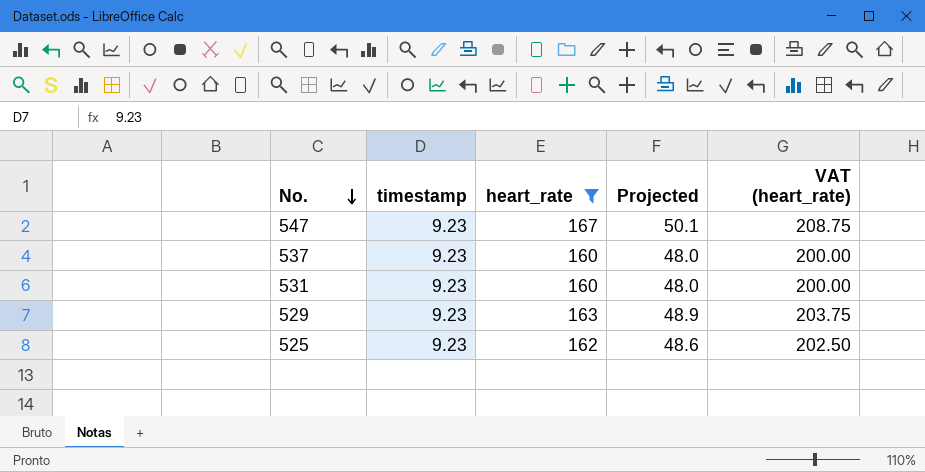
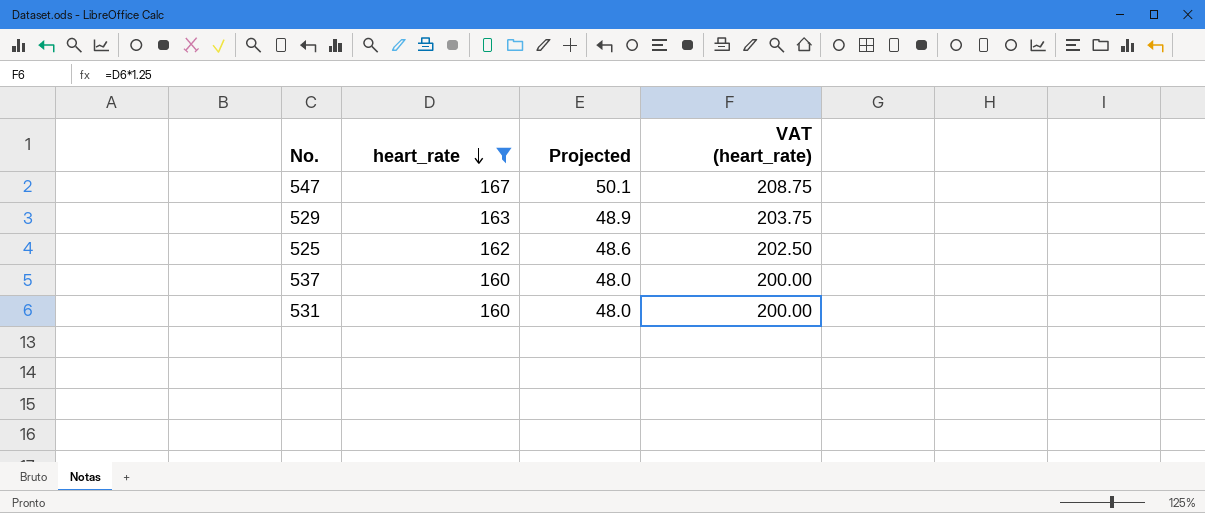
row order: No. descending -> heart_rate descending
column timestamp | position: 2 -> none

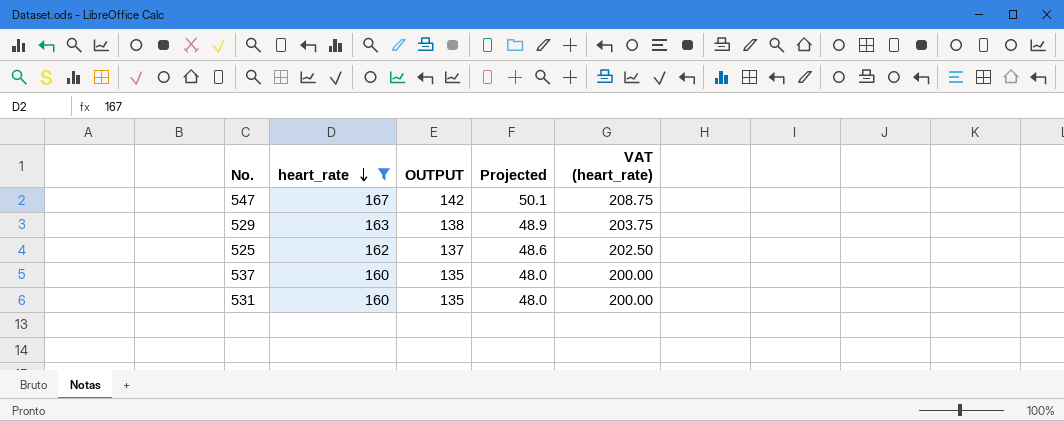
column OUTPUT | formula: none -> [heart_rate] - 25

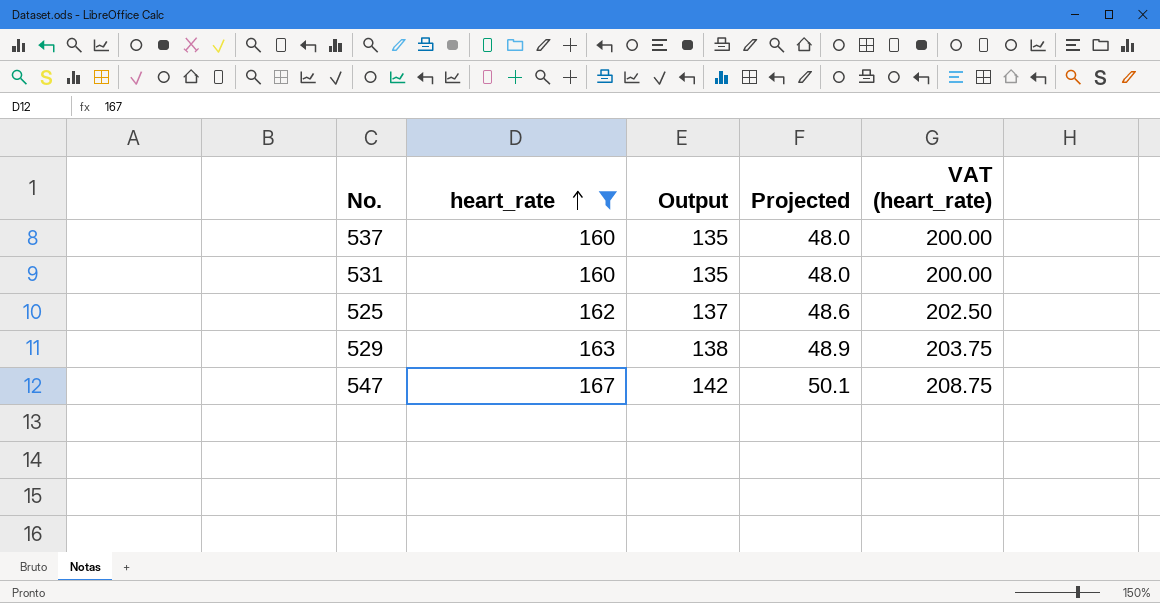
row order: heart_rate descending -> heart_rate ascending
column name: OUTPUT -> Output

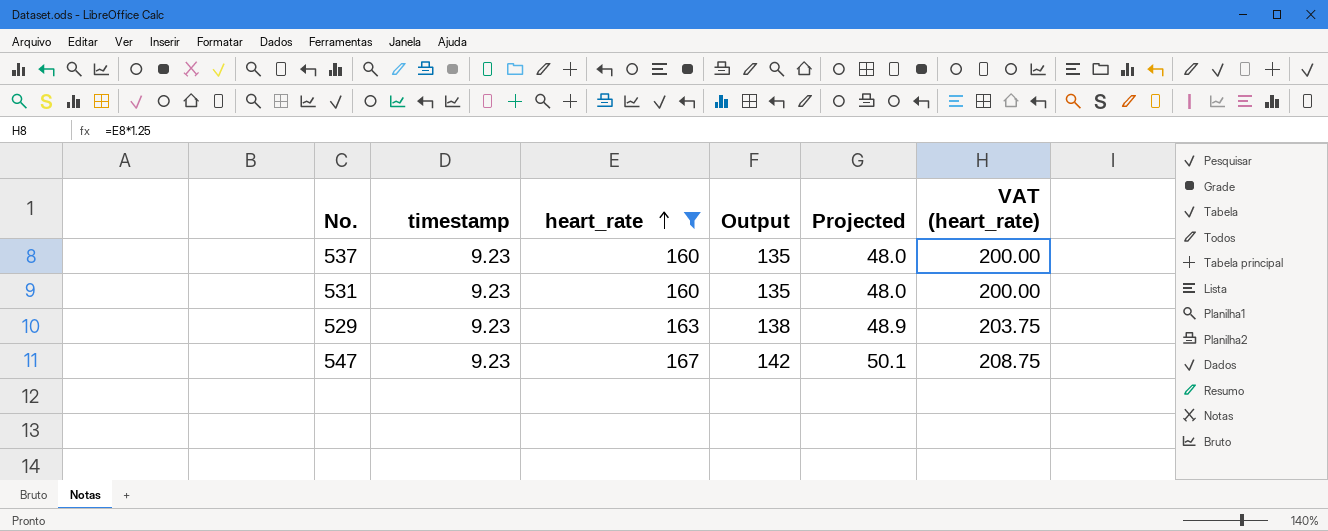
column timestamp | position: none -> 2
row 525: 162 | 137 | 48.6 | 202.50 -> none

